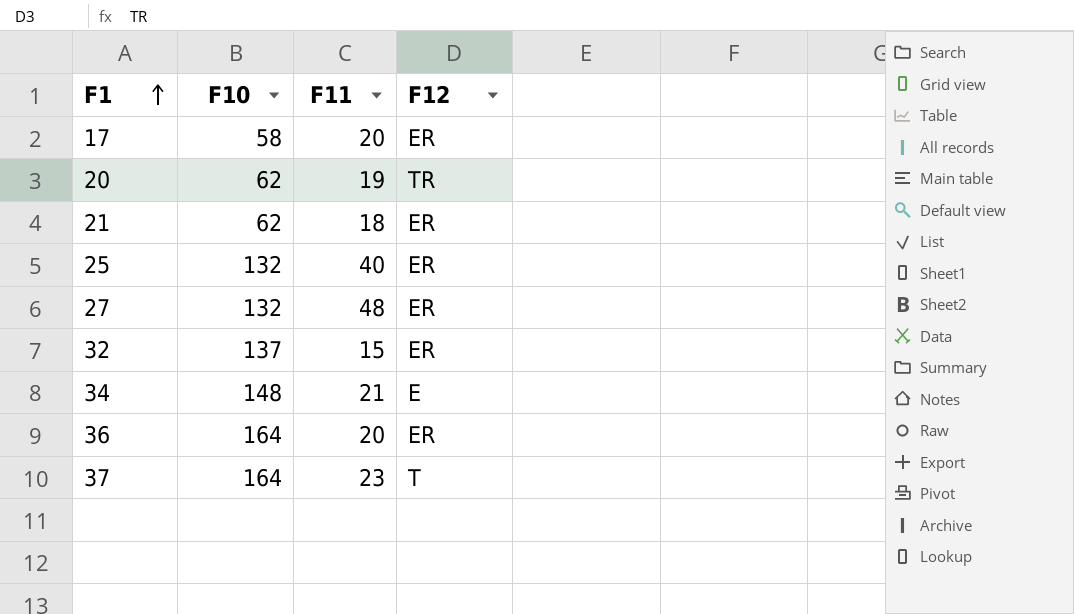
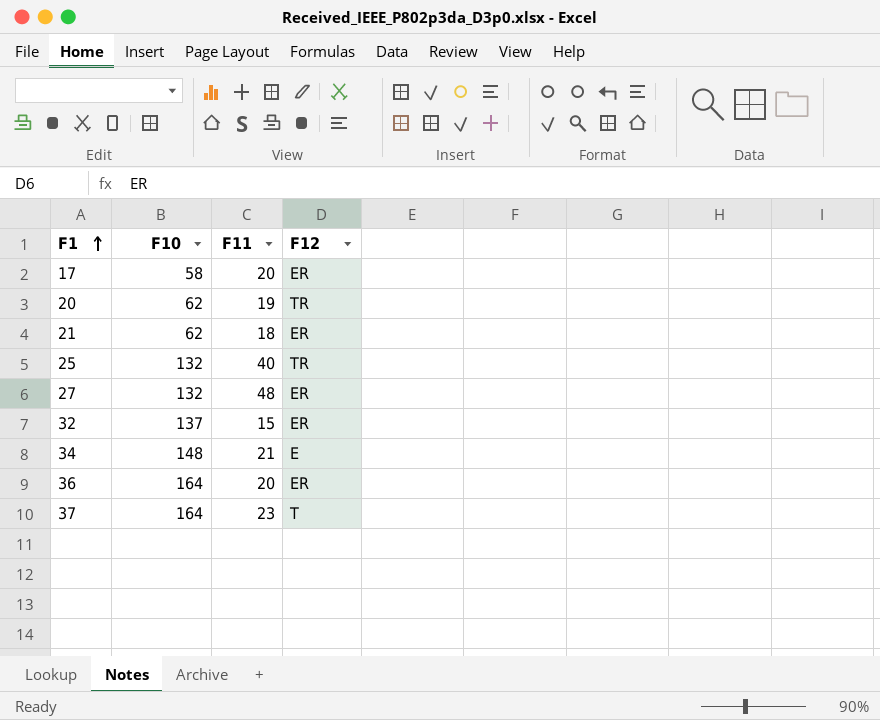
25 | F12: ER -> TR

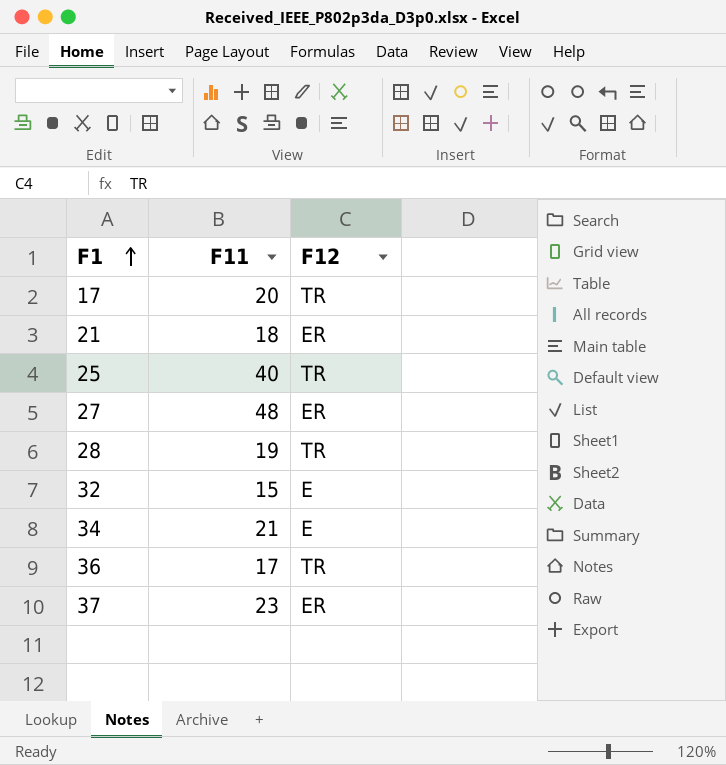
column F10 | position: 2 -> none
row 20: 62 | 19 | TR -> none
17 | F12: ER -> TR
row 28: none -> 19 | TR
32 | F12: ER -> E
36 | F11: 20 -> 17
36 | F12: ER -> TR
37 | F12: T -> ER

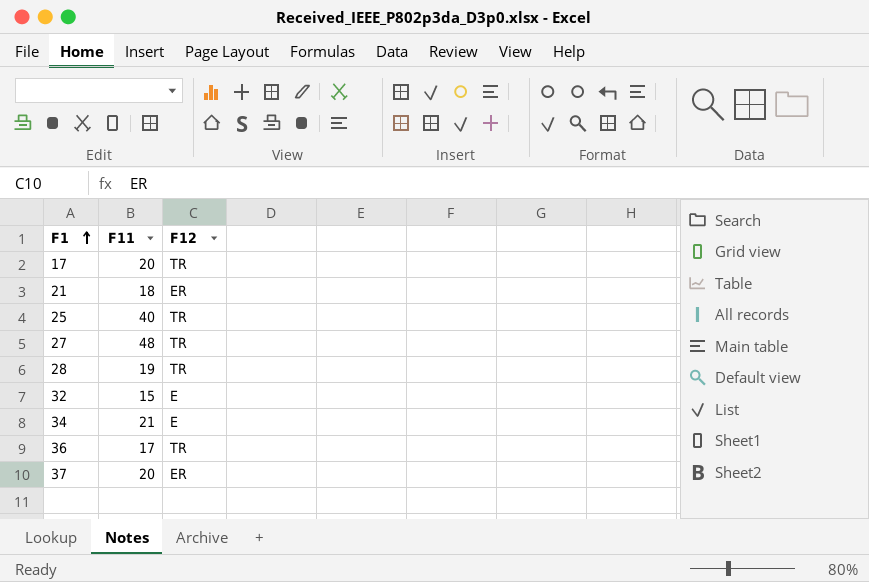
27 | F12: ER -> TR
37 | F11: 23 -> 20

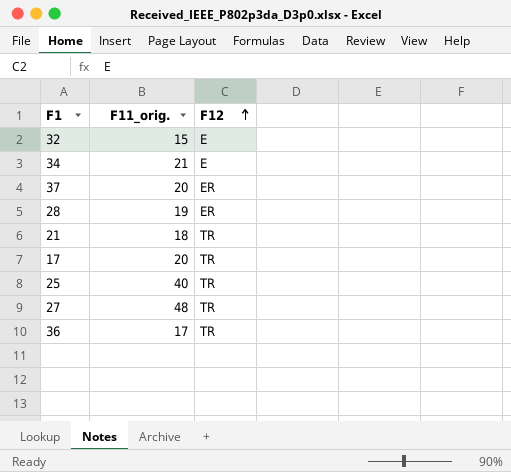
row order: F1 ascending -> F12 ascending
column name: F11 -> F11_orig.
28 | F12: TR -> ER
21 | F12: ER -> TR

